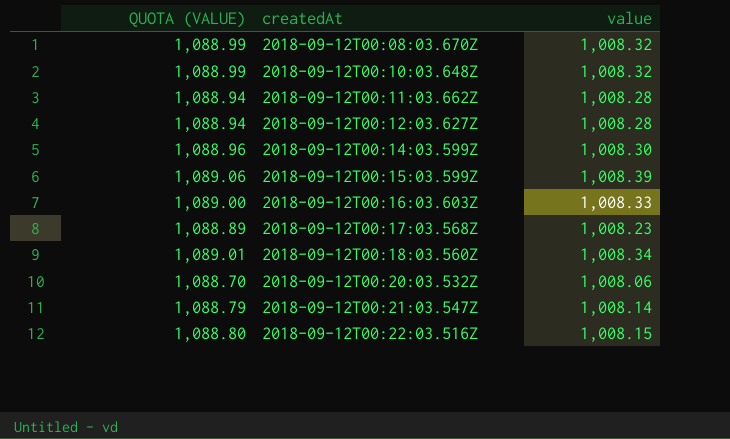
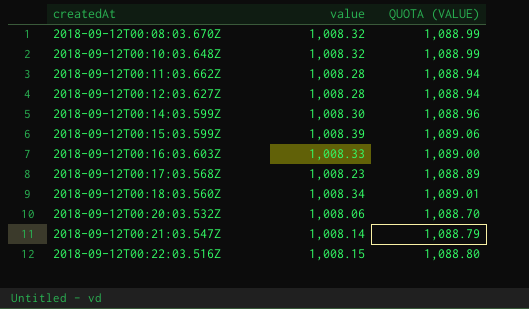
column QUOTA (VALUE) | position: 1 -> 3

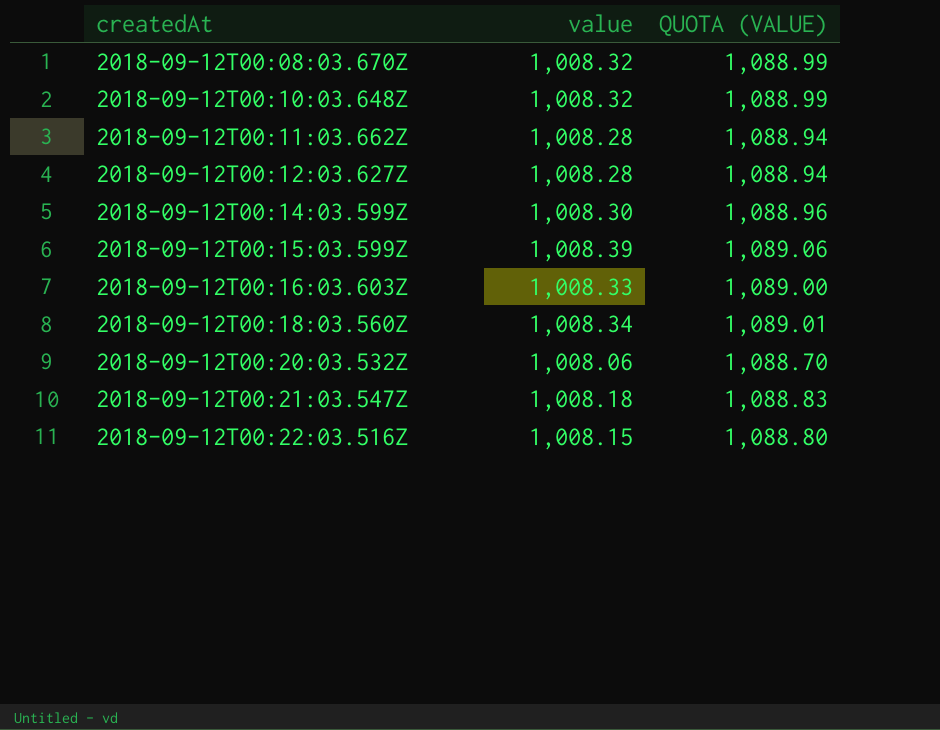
row 2018-09-12T00:17:03.568Z: 1,008.23 | 1,088.89 -> none
2018-09-12T00:21:03.547Z | value: 1,008.14 -> 1,008.18
2018-09-12T00:21:03.547Z | QUOTA (VALUE): 1,088.79 -> 1,088.83

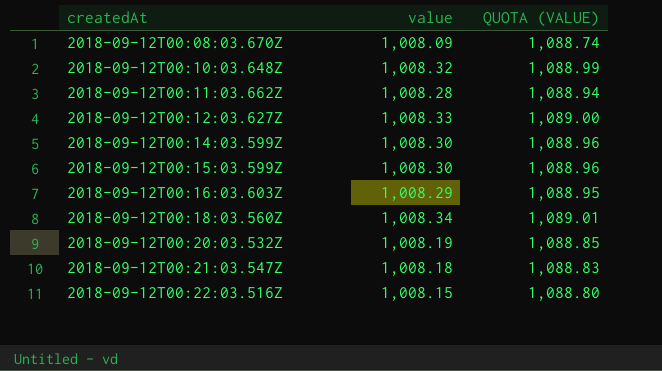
2018-09-12T00:08:03.670Z | value: 1,008.32 -> 1,008.09
2018-09-12T00:08:03.670Z | QUOTA (VALUE): 1,088.99 -> 1,088.74
2018-09-12T00:12:03.627Z | value: 1,008.28 -> 1,008.33
2018-09-12T00:12:03.627Z | QUOTA (VALUE): 1,088.94 -> 1,089.00
2018-09-12T00:15:03.599Z | value: 1,008.39 -> 1,008.30
2018-09-12T00:15:03.599Z | QUOTA (VALUE): 1,089.06 -> 1,088.96
2018-09-12T00:16:03.603Z | value: 1,008.33 -> 1,008.29
2018-09-12T00:16:03.603Z | QUOTA (VALUE): 1,089.00 -> 1,088.95
2018-09-12T00:20:03.532Z | value: 1,008.06 -> 1,008.19
2018-09-12T00:20:03.532Z | QUOTA (VALUE): 1,088.70 -> 1,088.85

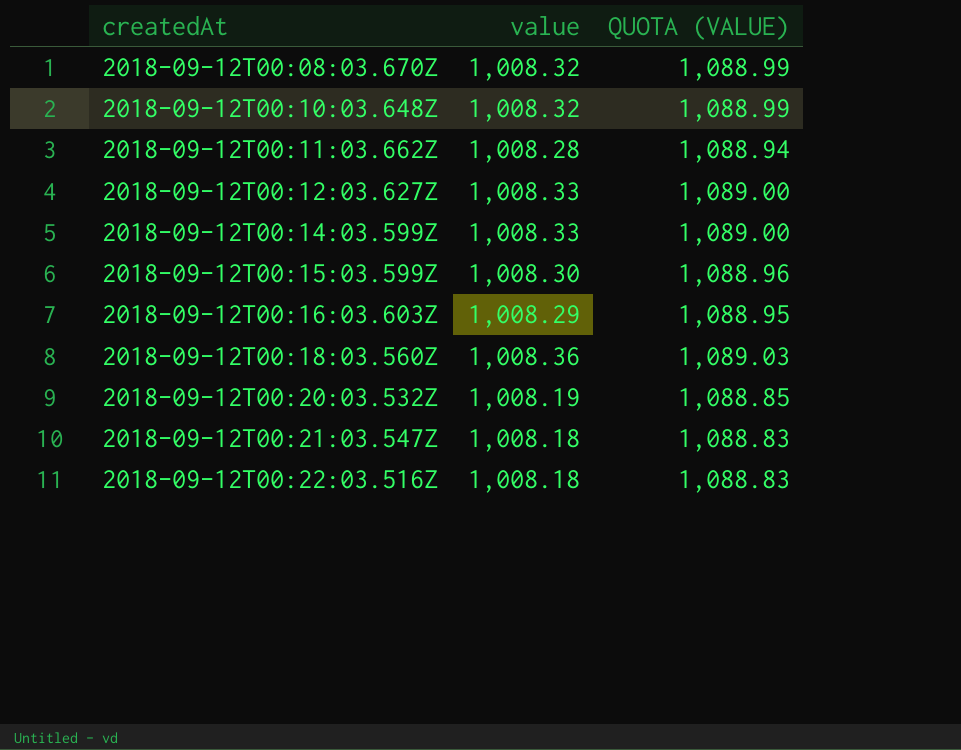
2018-09-12T00:08:03.670Z | value: 1,008.09 -> 1,008.32
2018-09-12T00:08:03.670Z | QUOTA (VALUE): 1,088.74 -> 1,088.99
2018-09-12T00:14:03.599Z | value: 1,008.30 -> 1,008.33
2018-09-12T00:14:03.599Z | QUOTA (VALUE): 1,088.96 -> 1,089.00
2018-09-12T00:18:03.560Z | value: 1,008.34 -> 1,008.36
2018-09-12T00:18:03.560Z | QUOTA (VALUE): 1,089.01 -> 1,089.03
2018-09-12T00:22:03.516Z | value: 1,008.15 -> 1,008.18
2018-09-12T00:22:03.516Z | QUOTA (VALUE): 1,088.80 -> 1,088.83

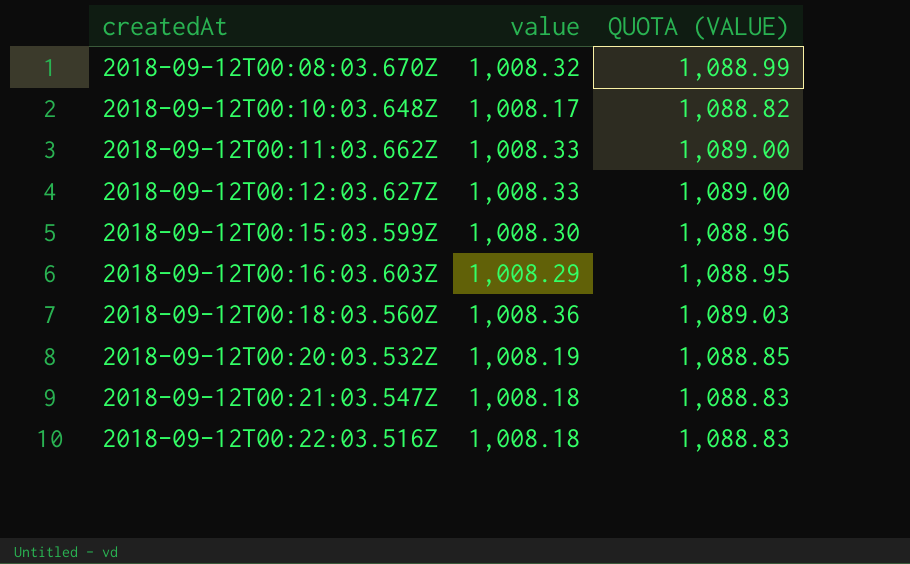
row 2018-09-12T00:14:03.599Z: 1,008.33 | 1,089.00 -> none
2018-09-12T00:10:03.648Z | value: 1,008.32 -> 1,008.17
2018-09-12T00:10:03.648Z | QUOTA (VALUE): 1,088.99 -> 1,088.82
2018-09-12T00:11:03.662Z | value: 1,008.28 -> 1,008.33
2018-09-12T00:11:03.662Z | QUOTA (VALUE): 1,088.94 -> 1,089.00

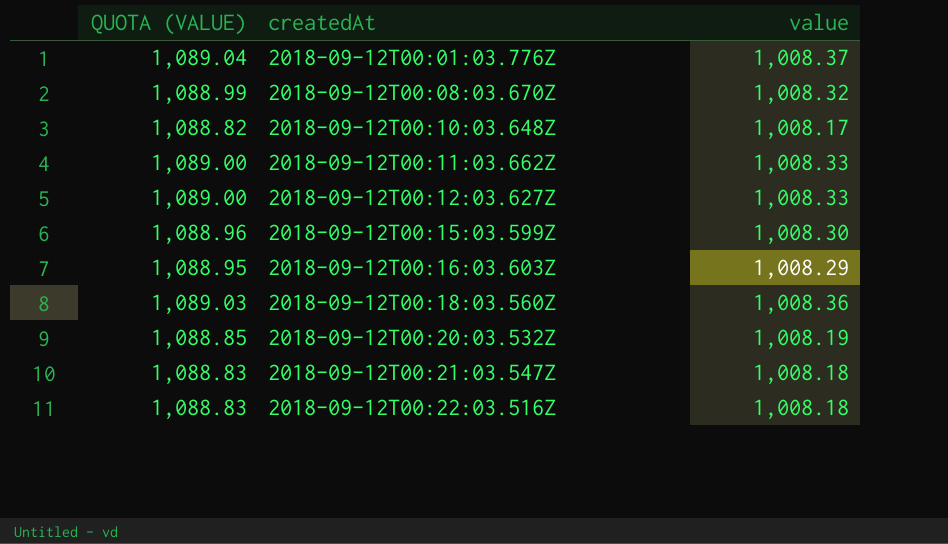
column QUOTA (VALUE) | position: 3 -> 1
row 2018-09-12T00:01:03.776Z: none -> 1,089.04 | 1,008.37

